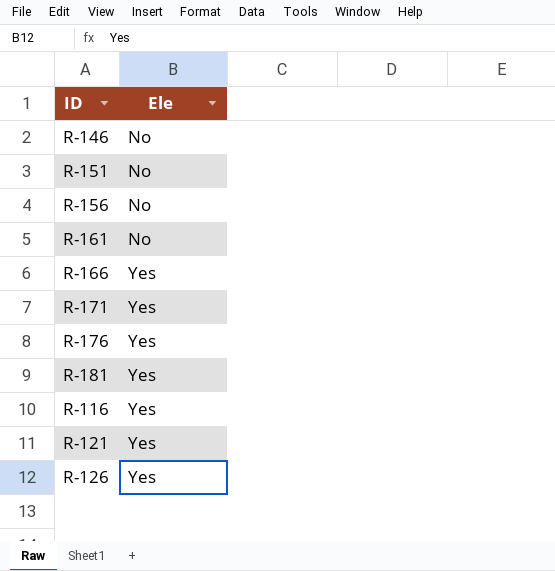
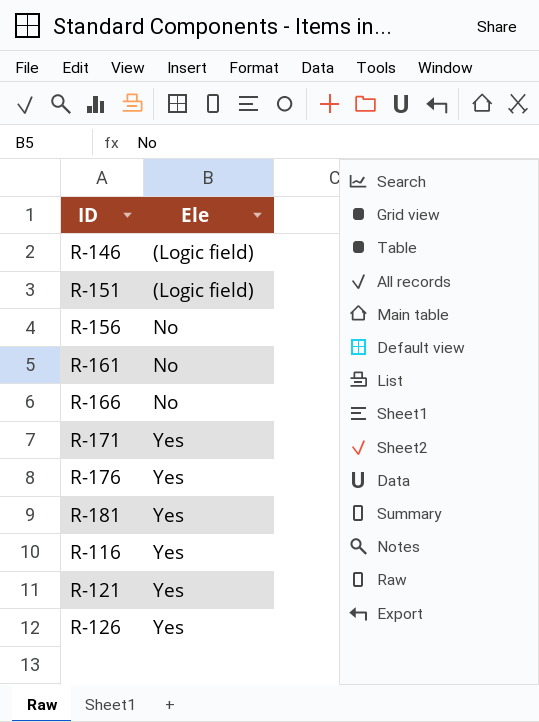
R-146 | Ele: No -> (Logic field)
R-151 | Ele: No -> (Logic field)
R-166 | Ele: Yes -> No

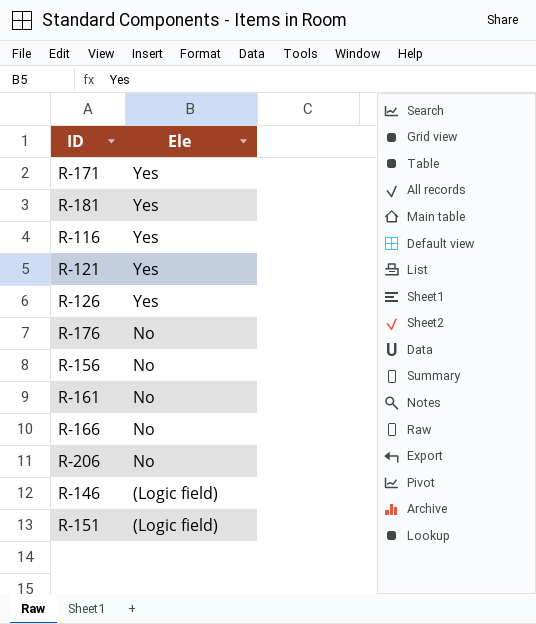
row order: Ele ascending -> Ele descending
R-176 | Ele: Yes -> No
row R-206: none -> No

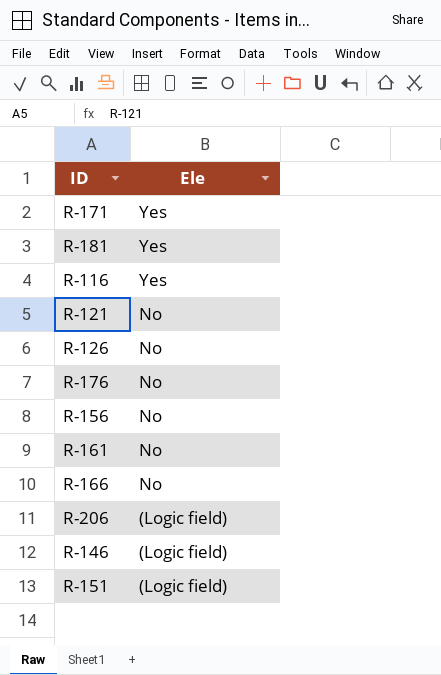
R-121 | Ele: Yes -> No
R-126 | Ele: Yes -> No
R-206 | Ele: No -> (Logic field)

